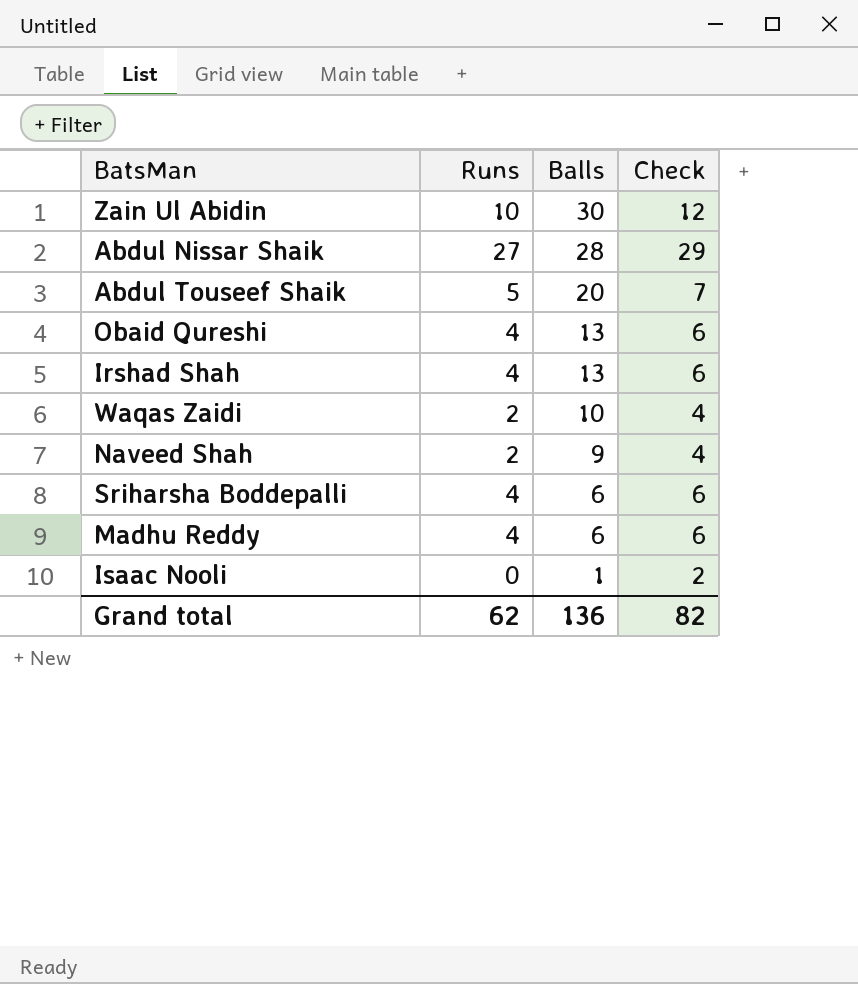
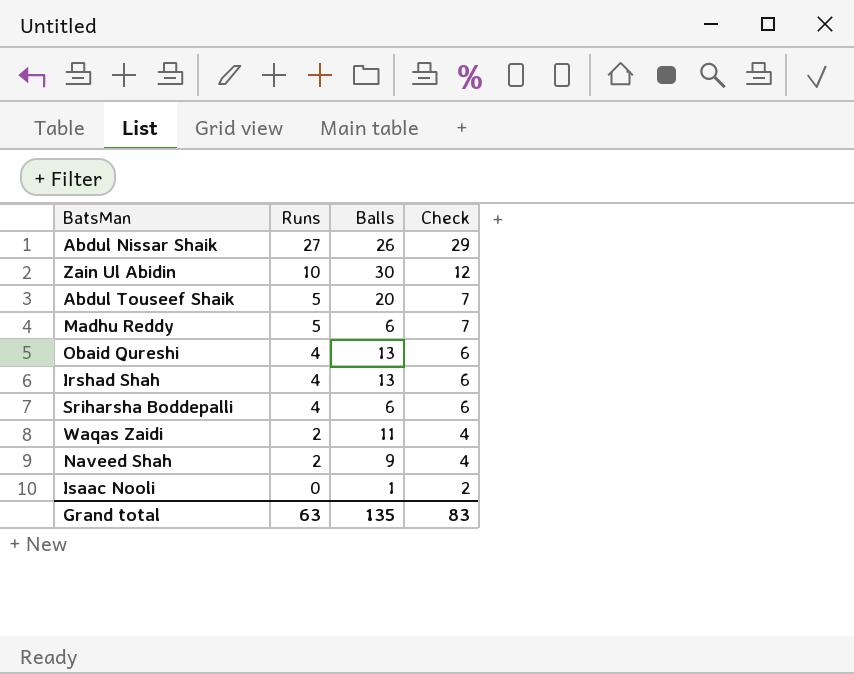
row order: Balls descending -> Runs descending
Abdul Nissar Shaik | Balls: 28 -> 26
Madhu Reddy | Runs: 4 -> 5
Madhu Reddy | Check: 6 -> 7
Waqas Zaidi | Balls: 10 -> 11
Grand total | Runs: 62 -> 63
Grand total | Balls: 136 -> 135
Grand total | Check: 82 -> 83

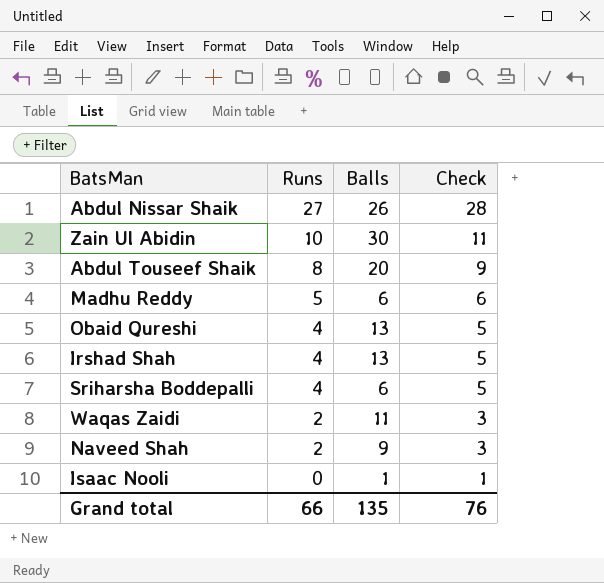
column Check | formula: [Runs] + 2 -> [Runs] + 1
Abdul Touseef Shaik | Runs: 5 -> 8
Grand total | Runs: 63 -> 66
Grand total | Check: 83 -> 76

